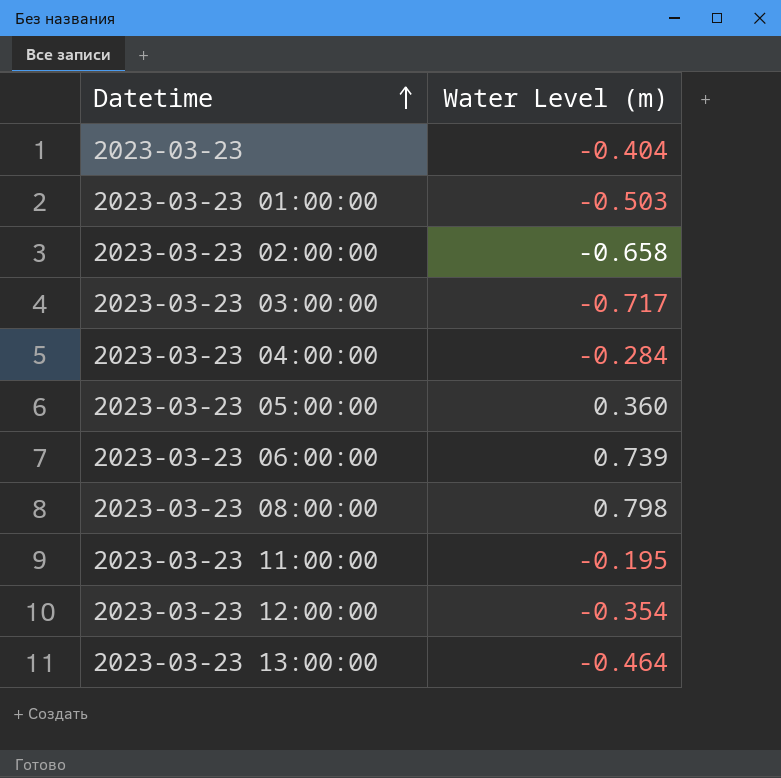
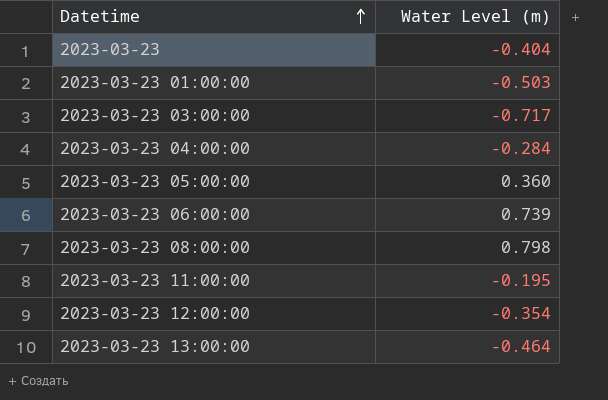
row 2023-03-23 02:00:00: -0.658 -> none

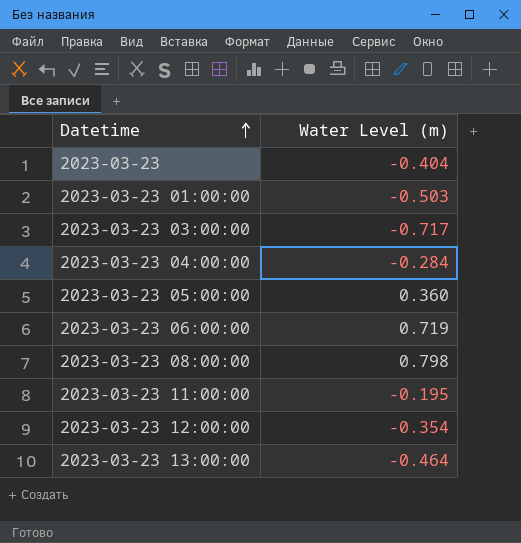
2023-03-23 06:00:00 | Water Level (m): 0.739 -> 0.719

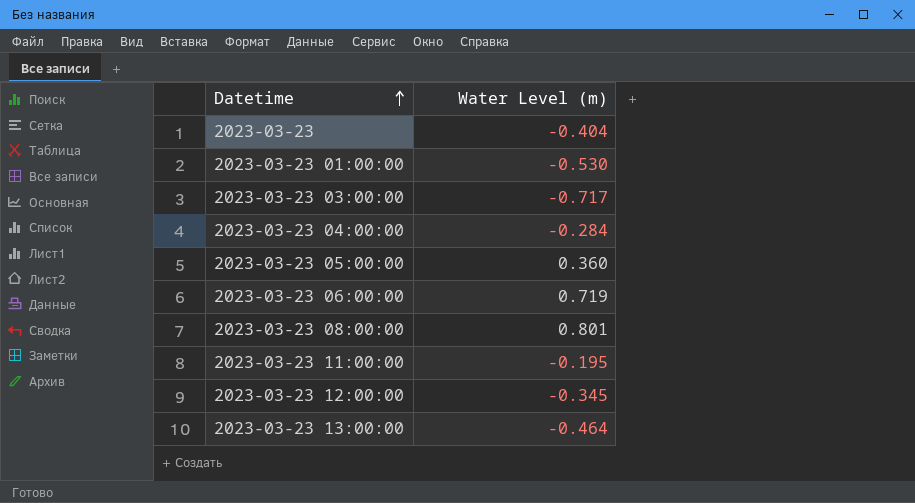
2023-03-23 01:00:00 | Water Level (m): -0.503 -> -0.530
2023-03-23 08:00:00 | Water Level (m): 0.798 -> 0.801
2023-03-23 12:00:00 | Water Level (m): -0.354 -> -0.345

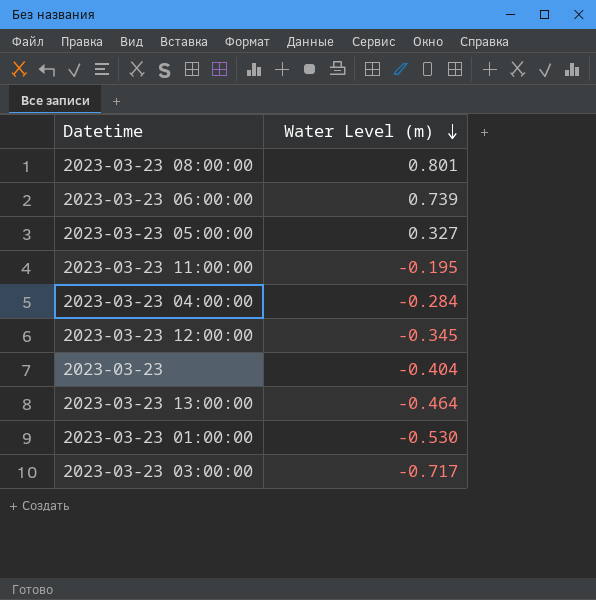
row order: Datetime ascending -> Water Level (m) descending
2023-03-23 06:00:00 | Water Level (m): 0.719 -> 0.739
2023-03-23 05:00:00 | Water Level (m): 0.360 -> 0.327

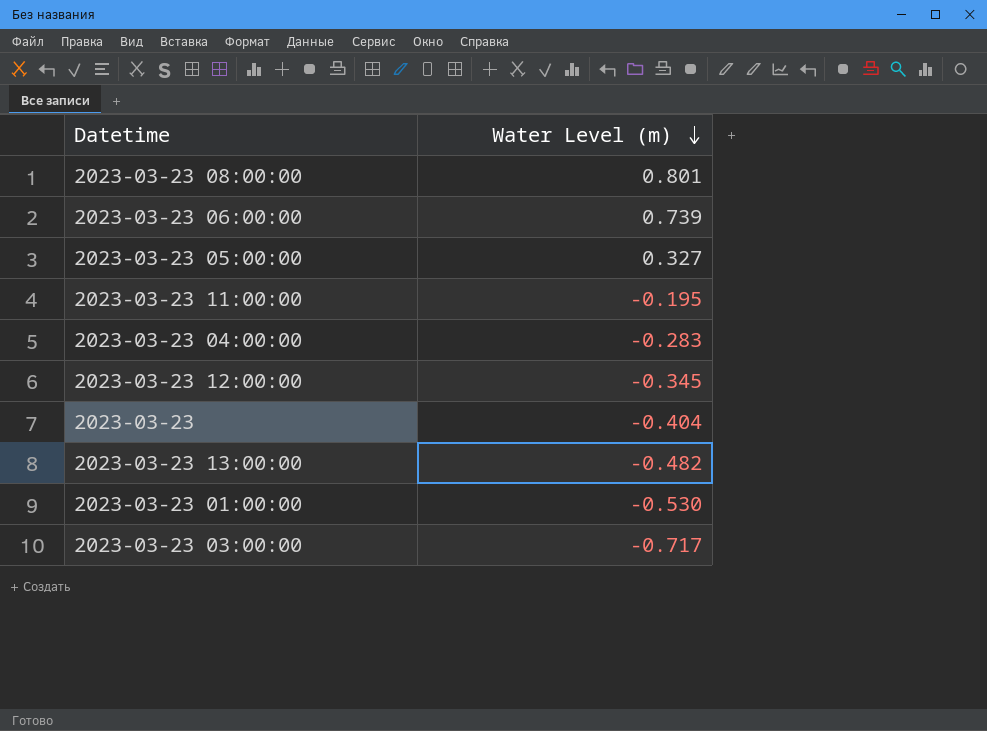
2023-03-23 04:00:00 | Water Level (m): -0.284 -> -0.283
2023-03-23 13:00:00 | Water Level (m): -0.464 -> -0.482

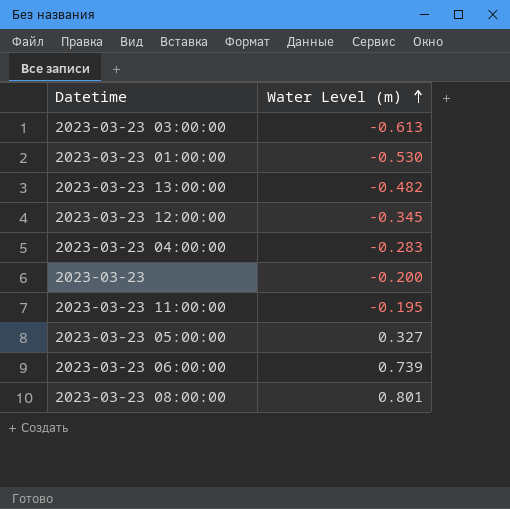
row order: Water Level (m) descending -> Water Level (m) ascending
2023-03-23 03:00:00 | Water Level (m): -0.717 -> -0.613
2023-03-23 | Water Level (m): -0.404 -> -0.200

